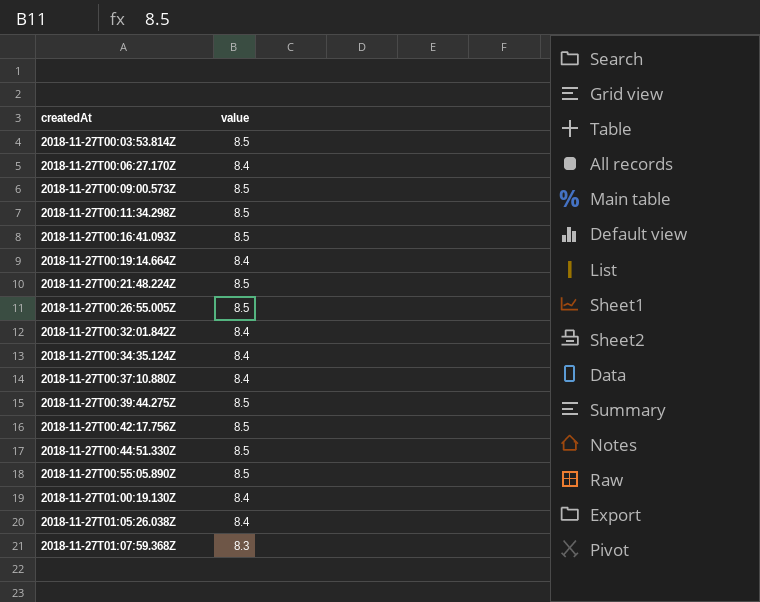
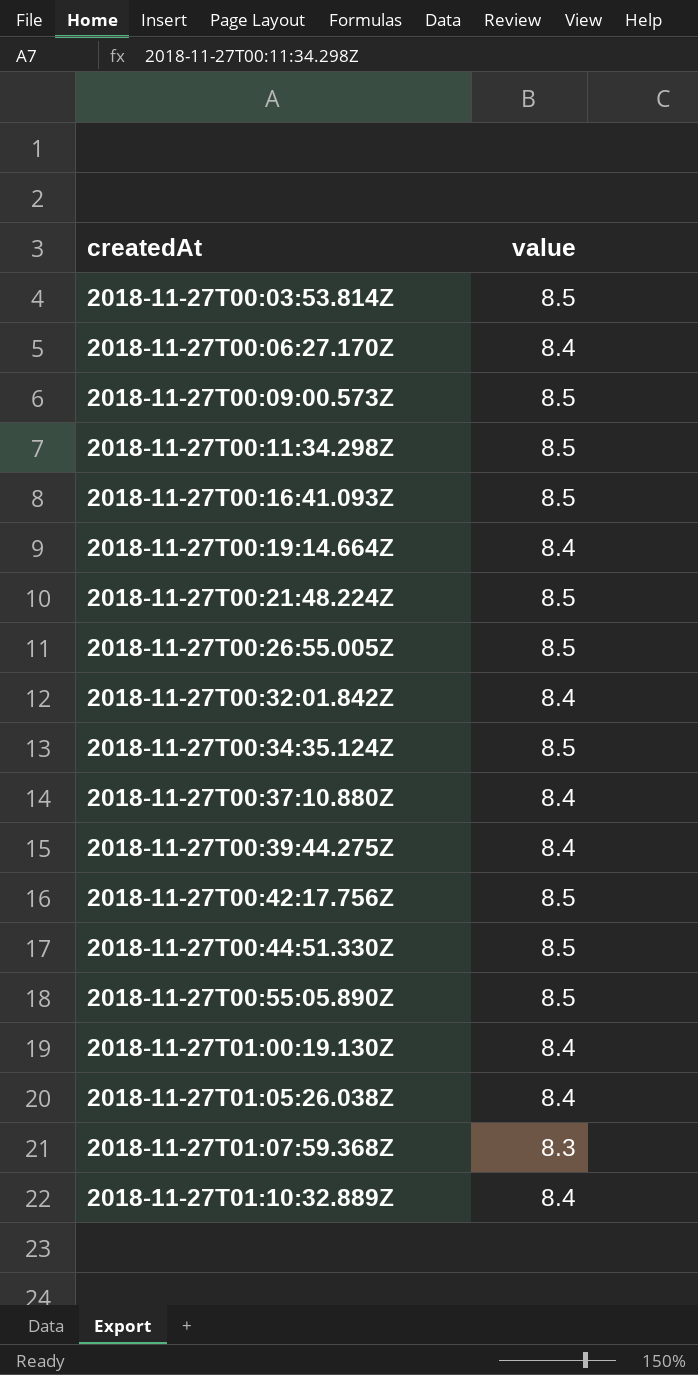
2018-11-27T00:34:35.124Z | value: 8.4 -> 8.5
2018-11-27T00:39:44.275Z | value: 8.5 -> 8.4
row 2018-11-27T01:10:32.889Z: none -> 8.4

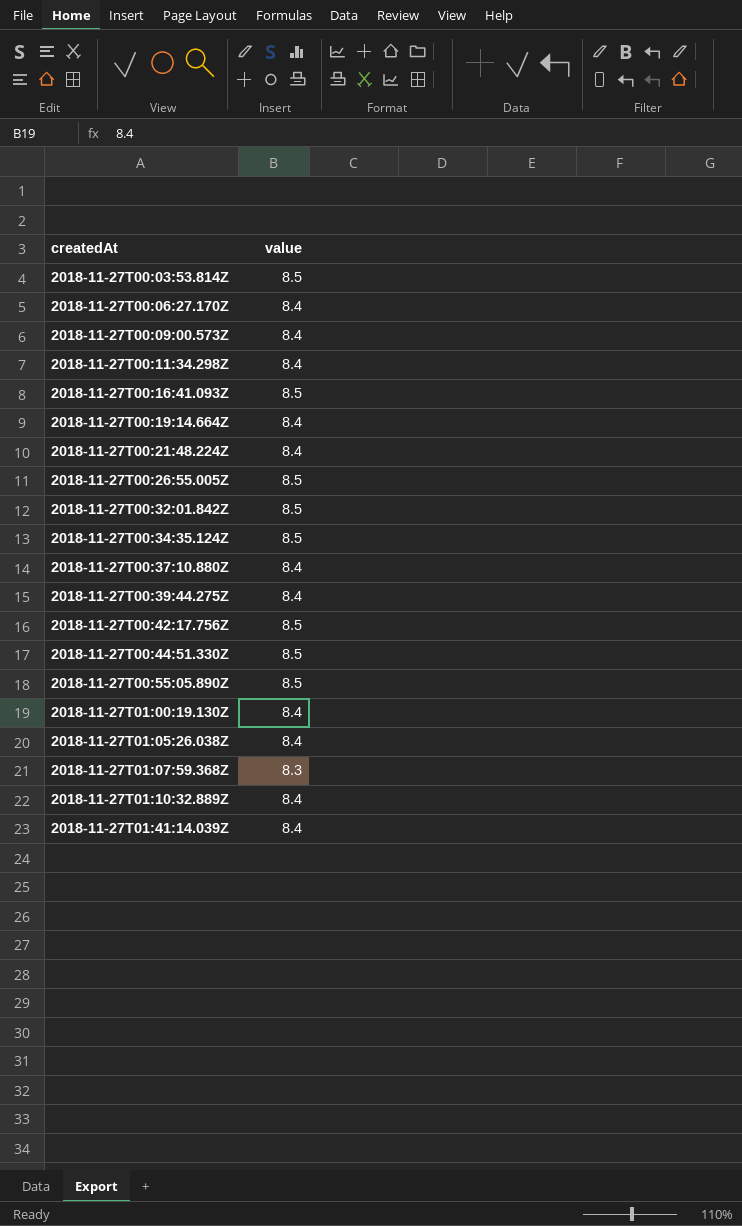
2018-11-27T00:09:00.573Z | value: 8.5 -> 8.4
2018-11-27T00:11:34.298Z | value: 8.5 -> 8.4
2018-11-27T00:21:48.224Z | value: 8.5 -> 8.4
2018-11-27T00:32:01.842Z | value: 8.4 -> 8.5
row 2018-11-27T01:41:14.039Z: none -> 8.4

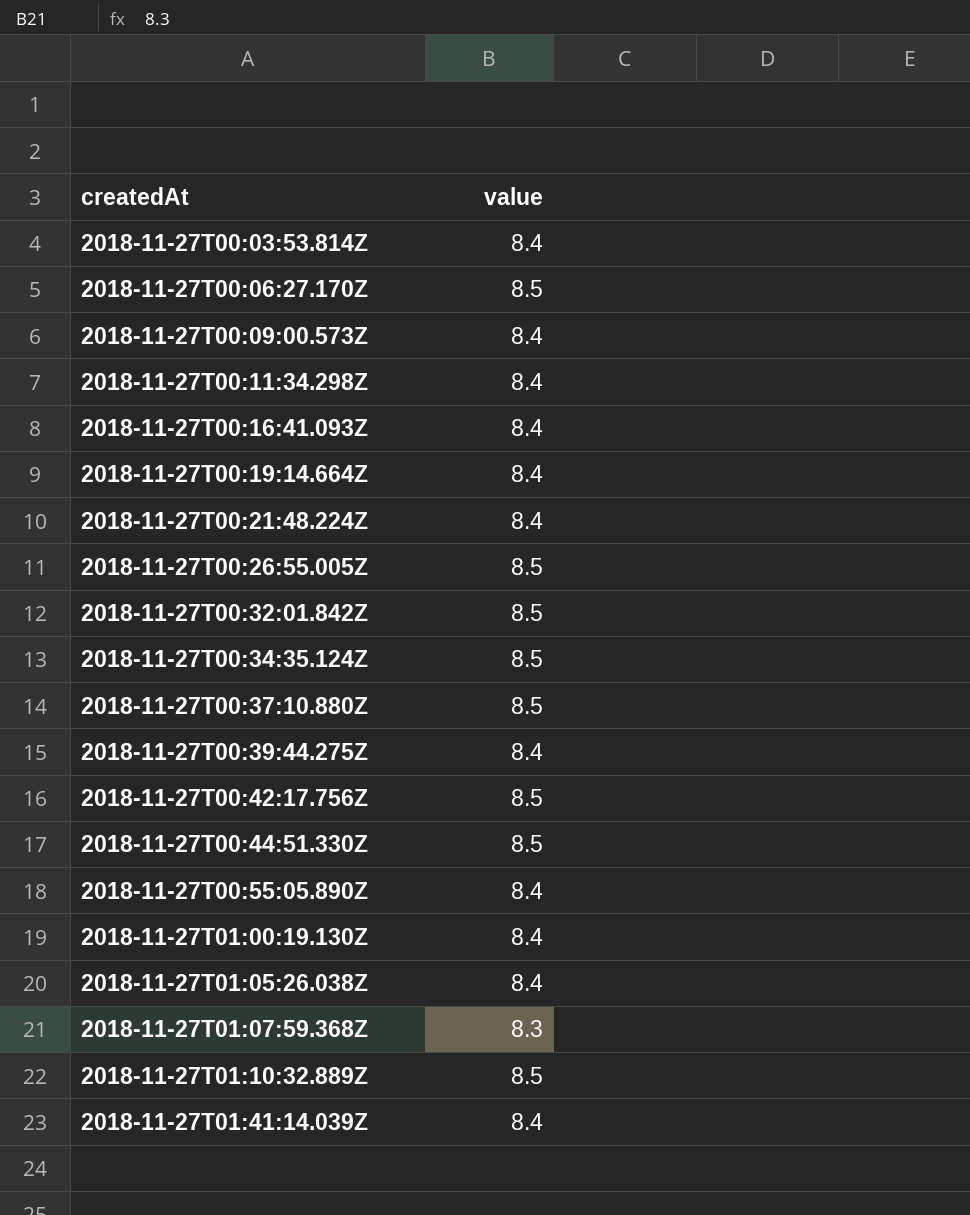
2018-11-27T00:03:53.814Z | value: 8.5 -> 8.4
2018-11-27T00:06:27.170Z | value: 8.4 -> 8.5
2018-11-27T00:16:41.093Z | value: 8.5 -> 8.4
2018-11-27T00:37:10.880Z | value: 8.4 -> 8.5
2018-11-27T00:55:05.890Z | value: 8.5 -> 8.4
2018-11-27T01:10:32.889Z | value: 8.4 -> 8.5

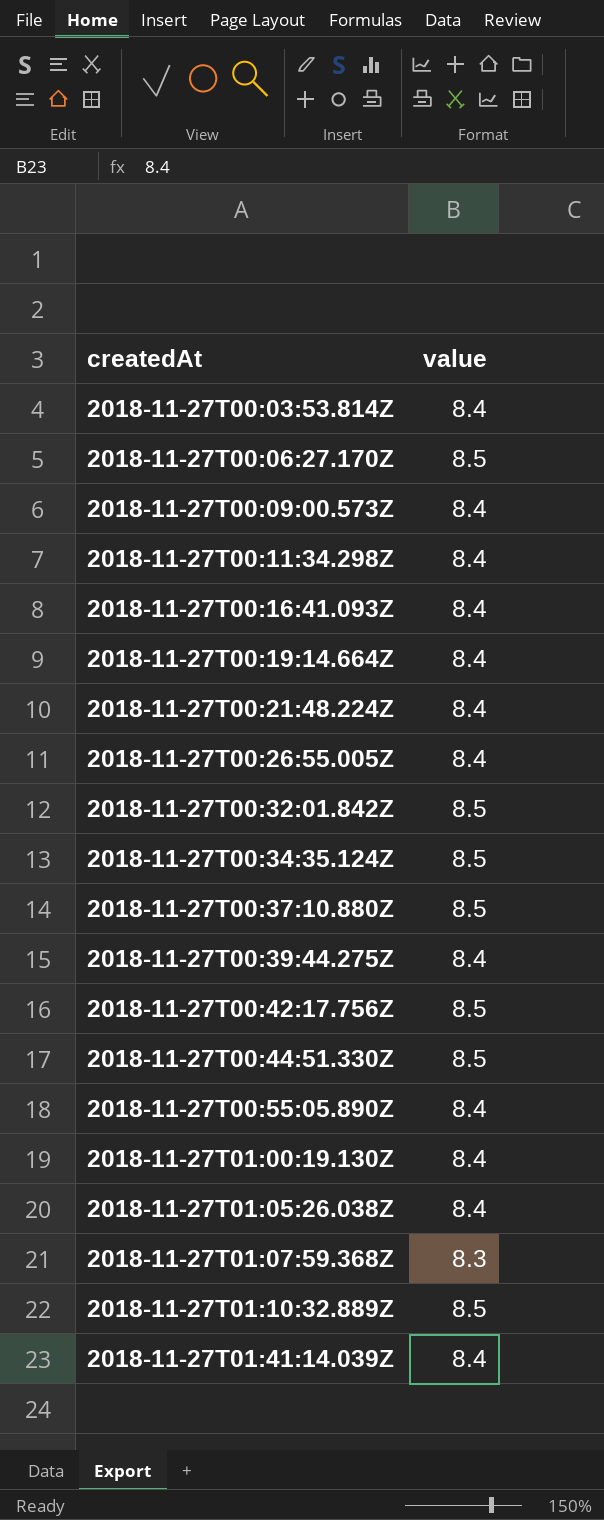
2018-11-27T00:26:55.005Z | value: 8.5 -> 8.4

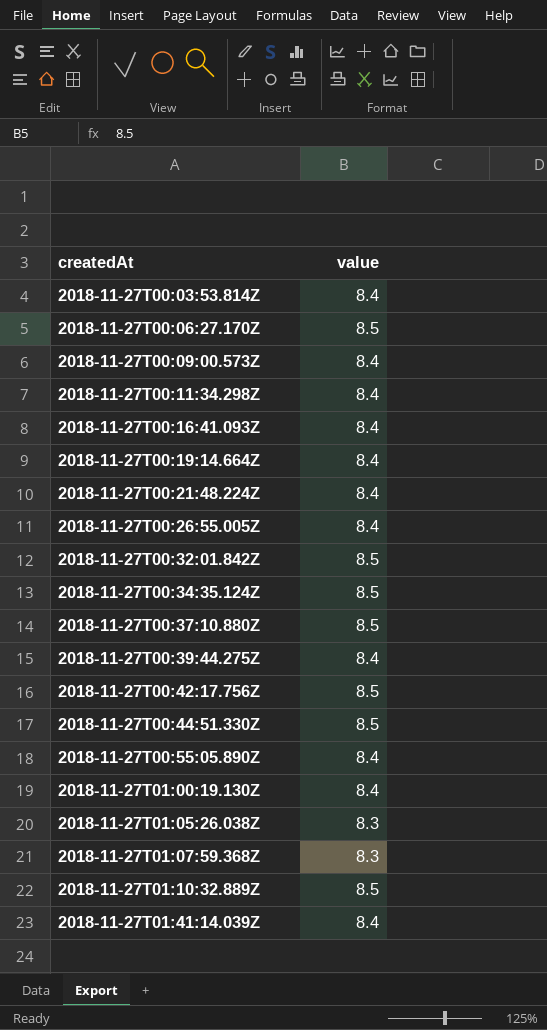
2018-11-27T01:05:26.038Z | value: 8.4 -> 8.3

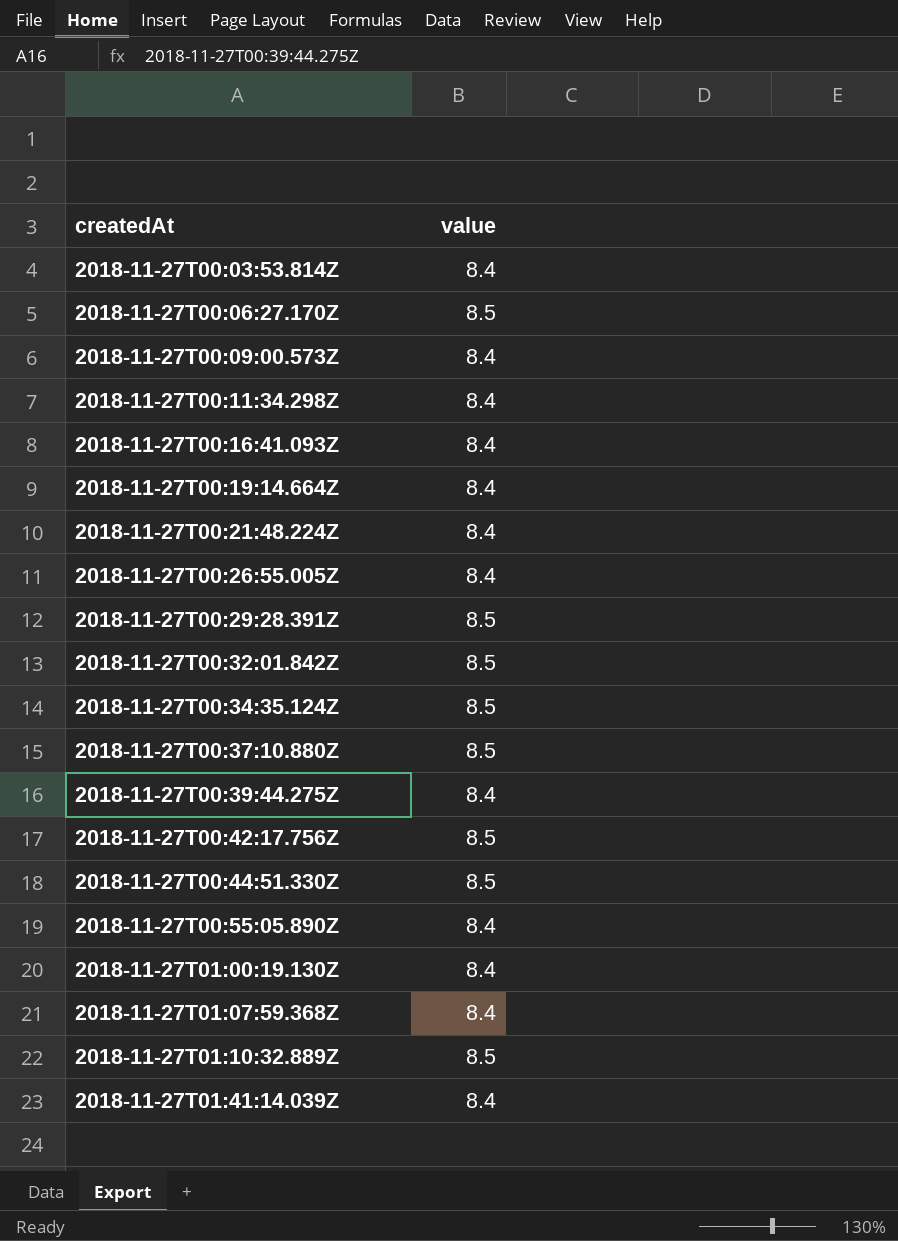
row 2018-11-27T01:05:26.038Z: 8.3 -> none
row 2018-11-27T00:29:28.391Z: none -> 8.5
2018-11-27T01:07:59.368Z | value: 8.3 -> 8.4

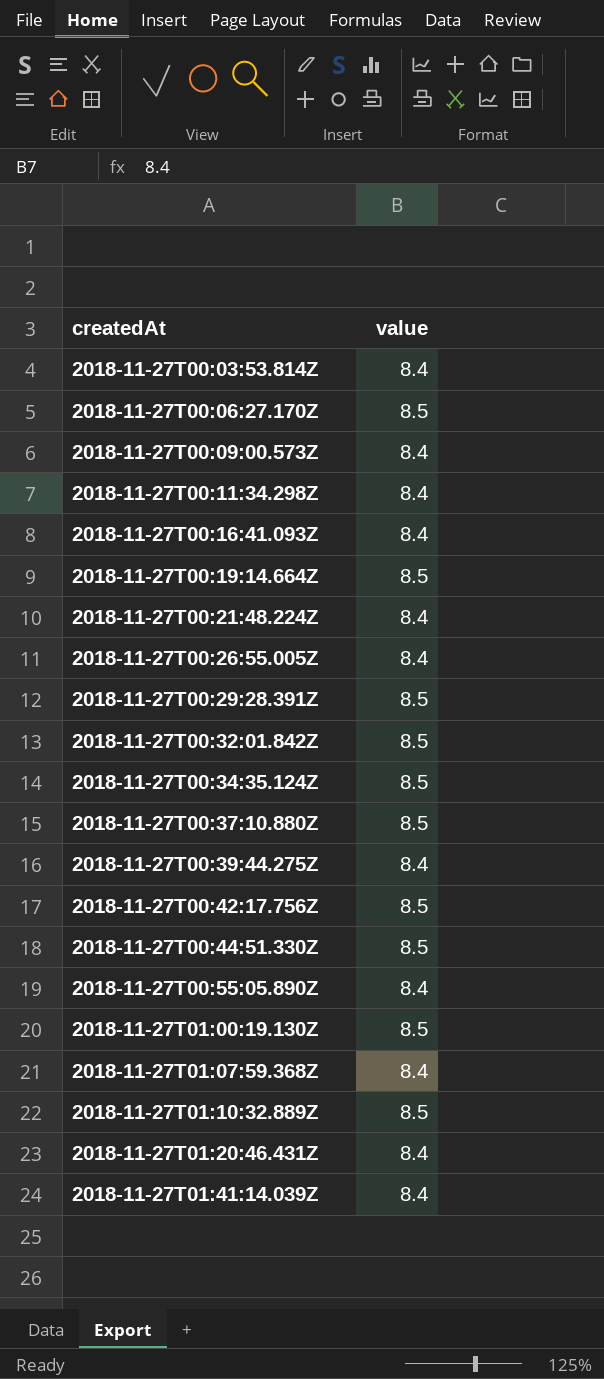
2018-11-27T00:19:14.664Z | value: 8.4 -> 8.5
2018-11-27T01:00:19.130Z | value: 8.4 -> 8.5
row 2018-11-27T01:20:46.431Z: none -> 8.4

